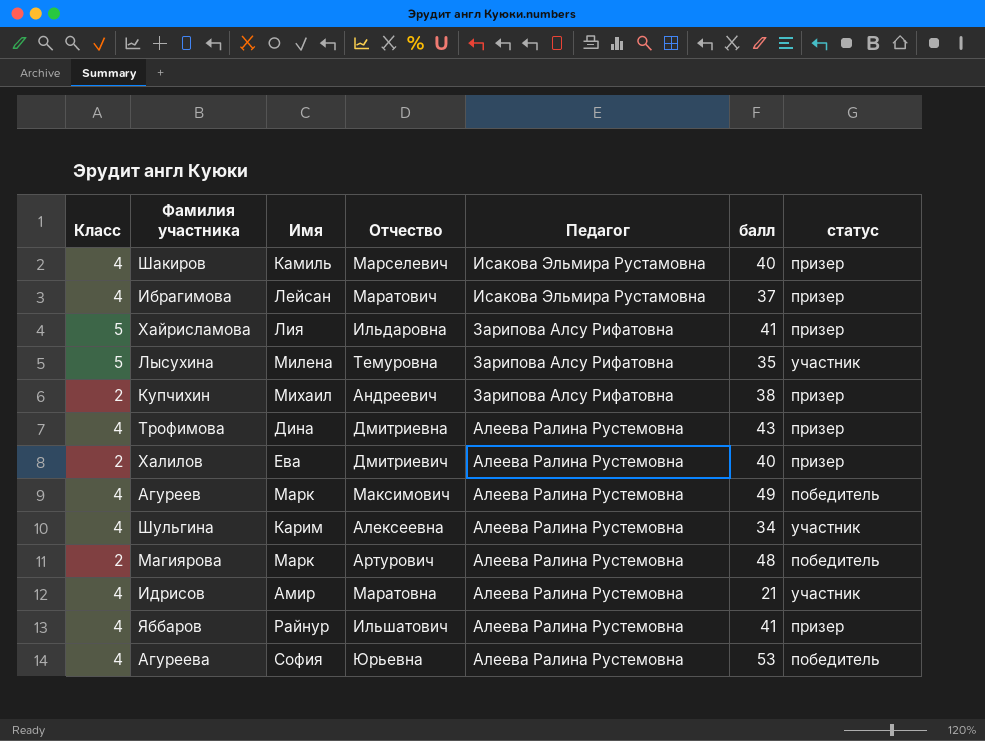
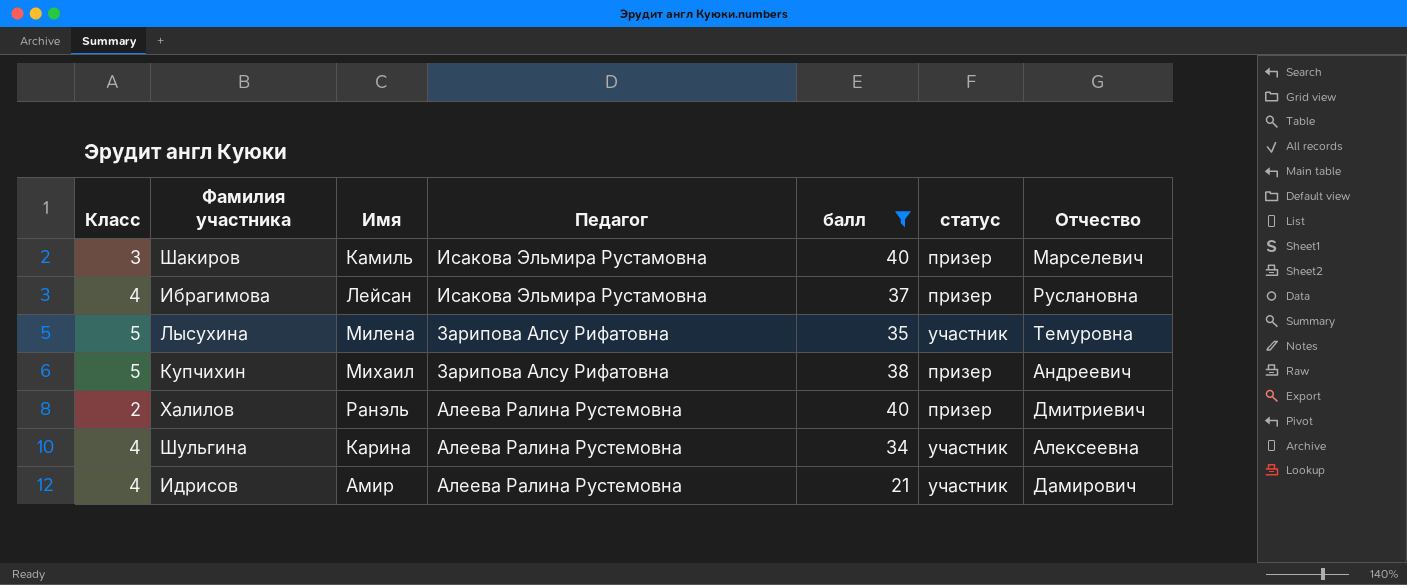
filter: none -> балл <= 40
column Отчество | position: 4 -> 7
Шакиров | Класс: 4 -> 3
Ибрагимова | Отчество: Маратович -> Руслановна
Купчихин | Класс: 2 -> 5
Халилов | Имя: Ева -> Ранэль
Шульгина | Имя: Карим -> Карина
Идрисов | Отчество: Маратовна -> Дамирович

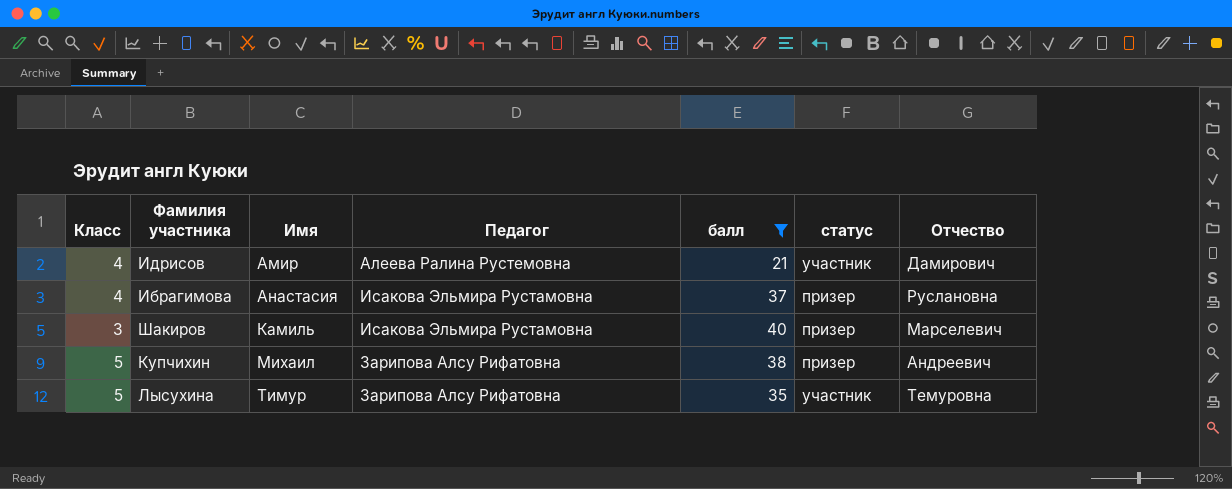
row order: Педагог descending -> Имя ascending
row Халилов: 2 | Ранэль | Алеева Ралина Рустемовна | 40 | призер | Дмитриевич -> none
row Шульгина: 4 | Карина | Алеева Ралина Рустемовна | 34 | участник | Алексеевна -> none
Ибрагимова | Имя: Лейсан -> Анастасия
Лысухина | Имя: Милена -> Тимур

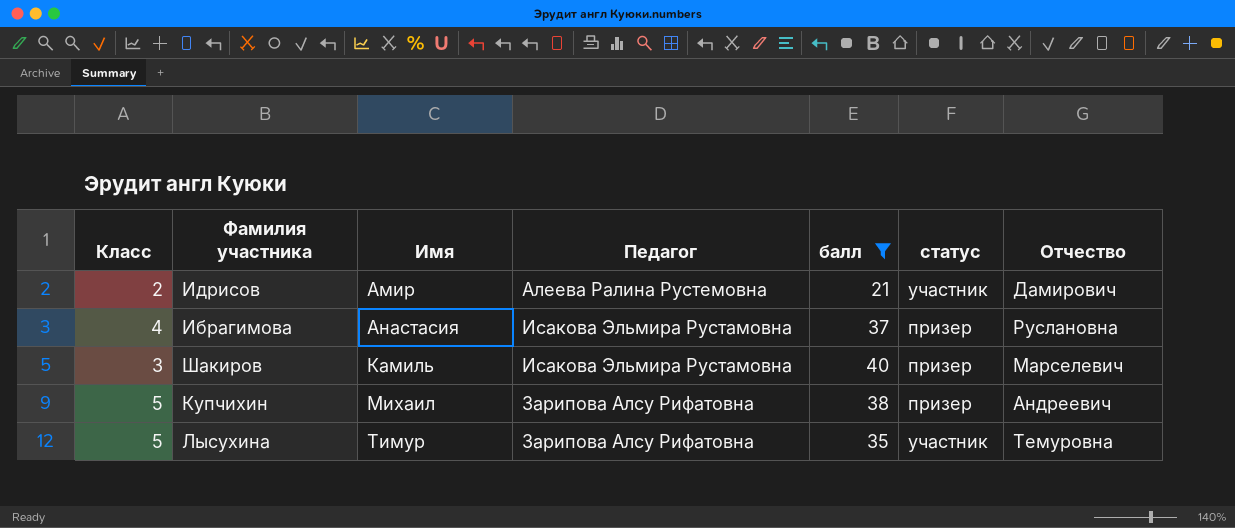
Идрисов | Класс: 4 -> 2

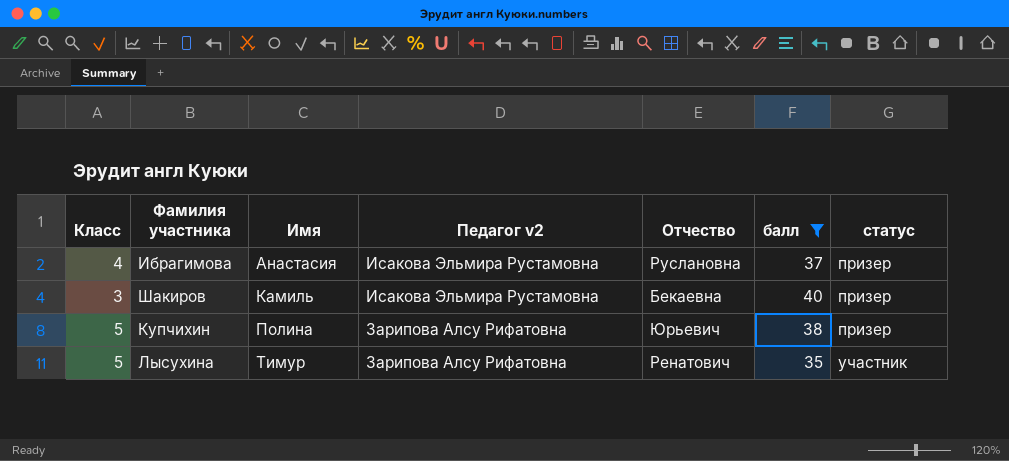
column name: Педагог -> Педагог v2
column Отчество | position: 7 -> 5
row Идрисов: 2 | Амир | Алеева Ралина Рустемовна | 21 | участник | Дамирович -> none
Шакиров | Отчество: Марселевич -> Бекаевна
Купчихин | Имя: Михаил -> Полина
Купчихин | Отчество: Андреевич -> Юрьевич
Лысухина | Отчество: Темуровна -> Ренатович

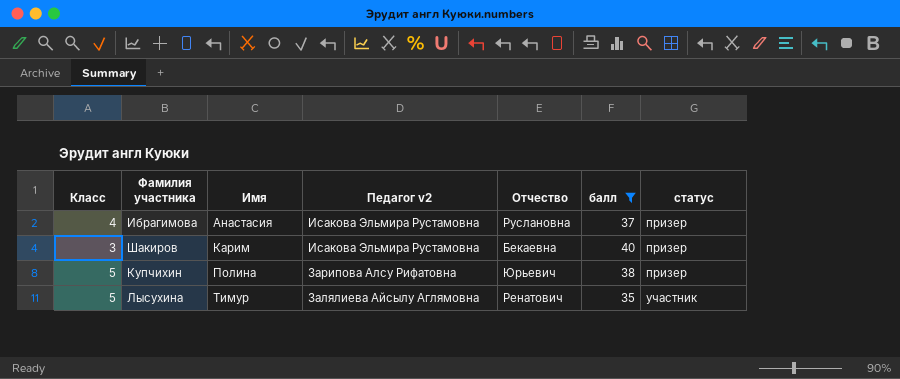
Шакиров | Имя: Камиль -> Карим
Лысухина | Педагог v2: Зарипова Алсу Рифатовна -> Залялиева Айсылу Аглямовна

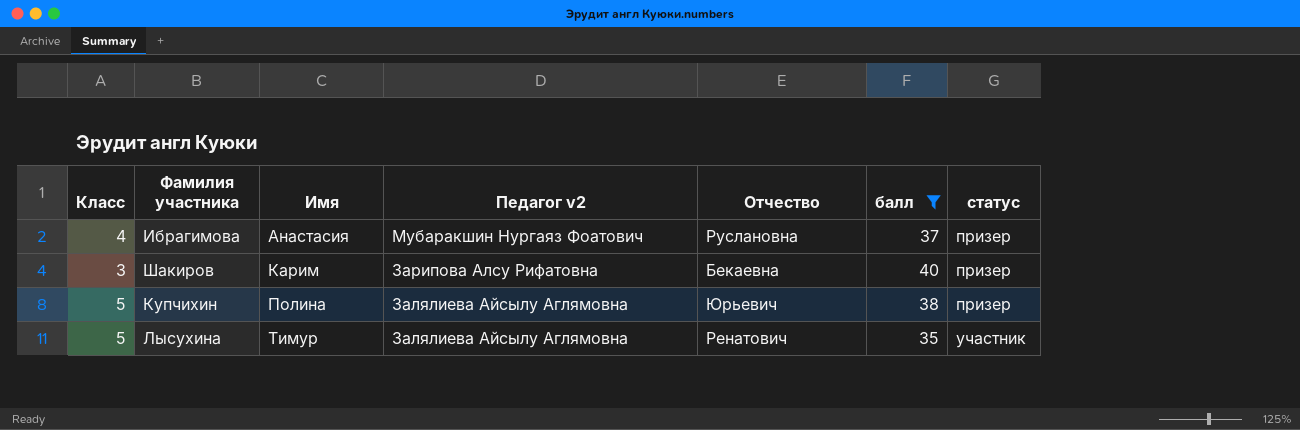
Ибрагимова | Педагог v2: Исакова Эльмира Рустамовна -> Мубаракшин Нургаяз Фоатович
Шакиров | Педагог v2: Исакова Эльмира Рустамовна -> Зарипова Алсу Рифатовна
Купчихин | Педагог v2: Зарипова Алсу Рифатовна -> Залялиева Айсылу Аглямовна

